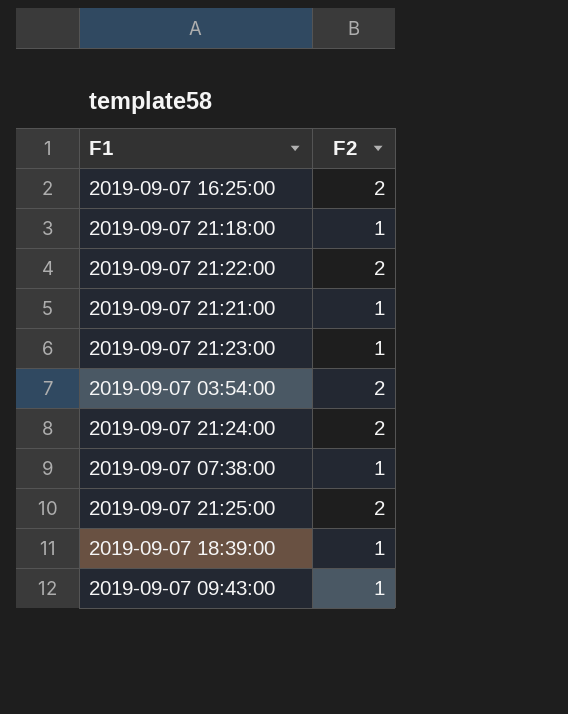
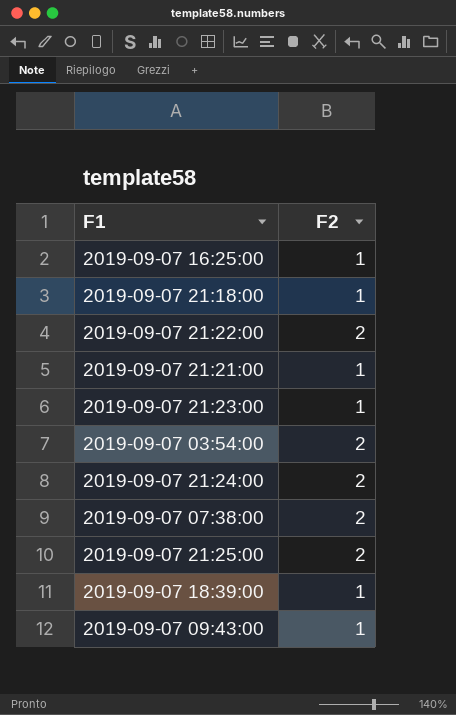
2019-09-07 16:25:00 | F2: 2 -> 1
2019-09-07 07:38:00 | F2: 1 -> 2

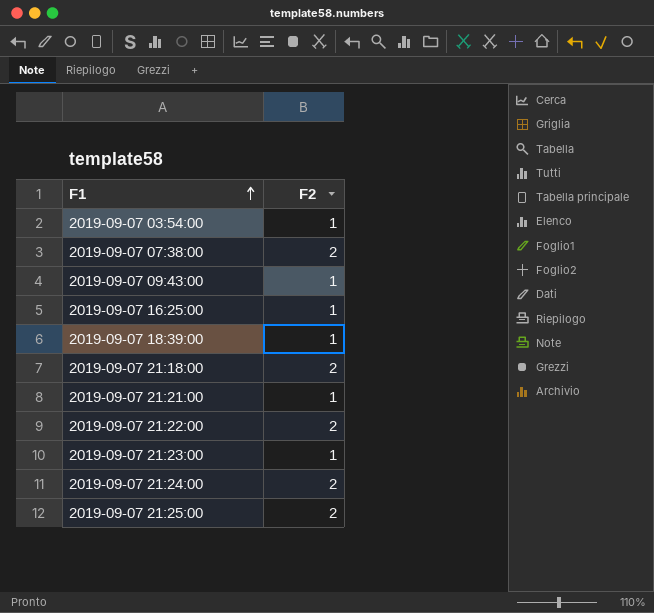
row order: none -> F1 ascending
2019-09-07 03:54:00 | F2: 2 -> 1
2019-09-07 21:18:00 | F2: 1 -> 2

